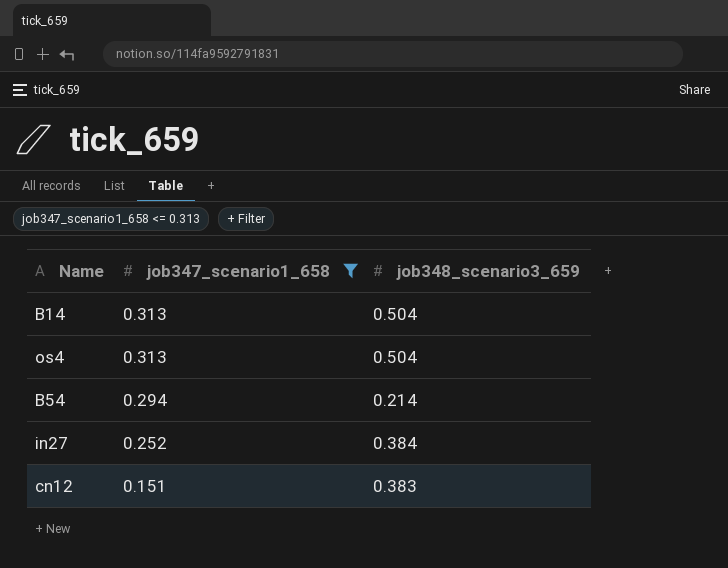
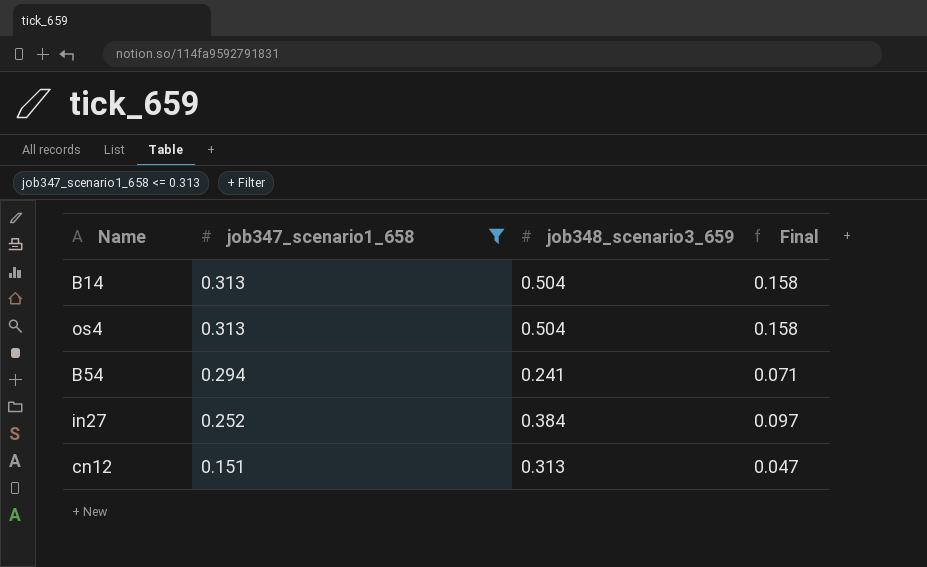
column Final | formula: none -> [job347_scenario1_658] * [job348_scenario3_659]
B54 | job348_scenario3_659: 0.214 -> 0.241
cn12 | job348_scenario3_659: 0.383 -> 0.313

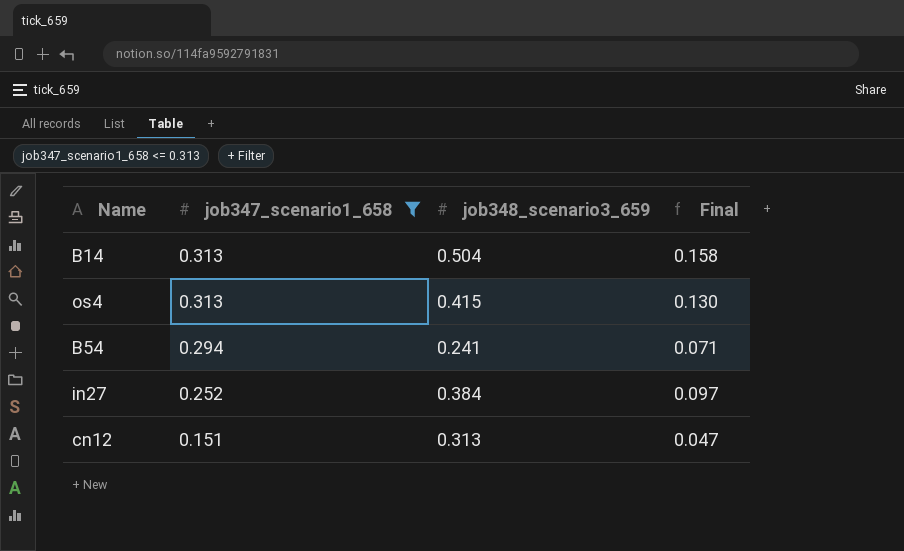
os4 | job348_scenario3_659: 0.504 -> 0.415
os4 | Final: 0.158 -> 0.130

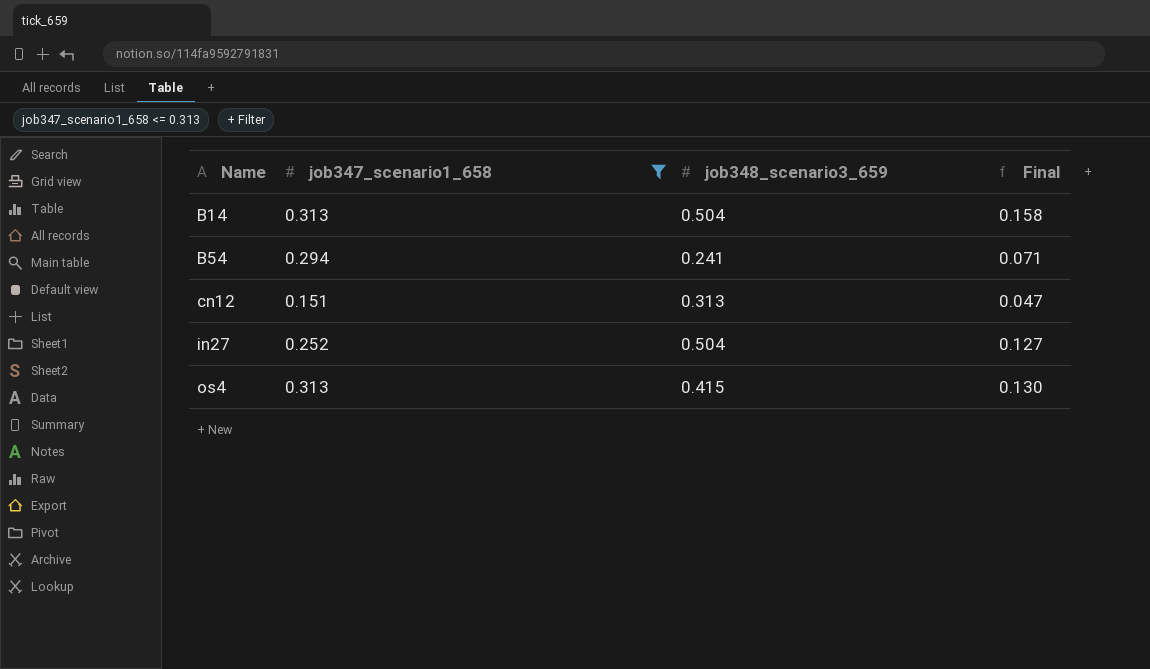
row order: job347_scenario1_658 descending -> Name ascending
in27 | job348_scenario3_659: 0.384 -> 0.504
in27 | Final: 0.097 -> 0.127

